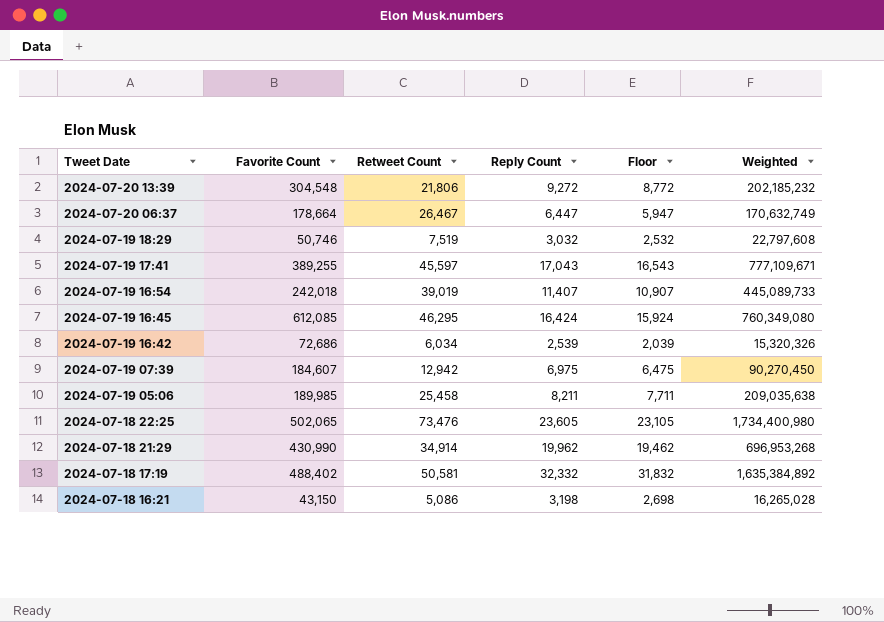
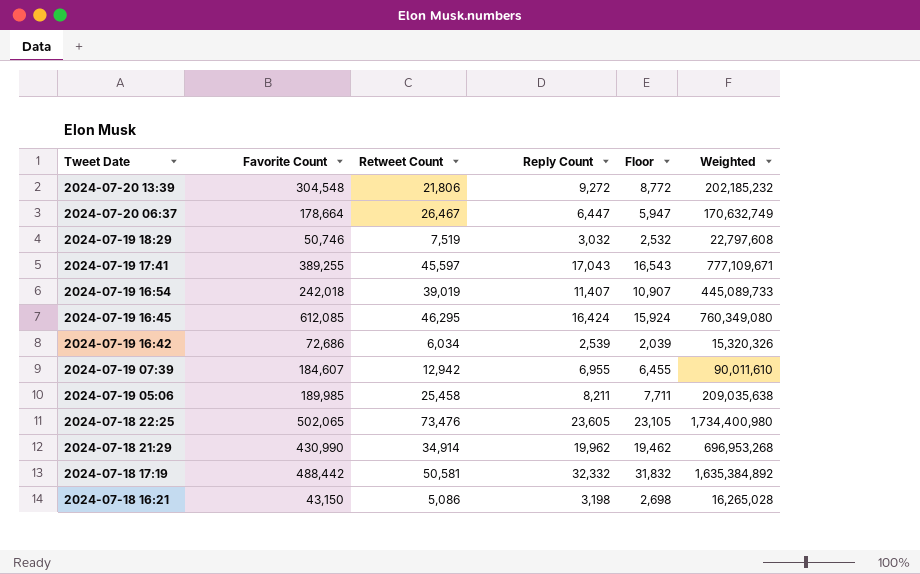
2024-07-19 07:39 | Reply Count: 6,975 -> 6,955
2024-07-19 07:39 | Floor: 6,475 -> 6,455
2024-07-19 07:39 | Weighted: 90,270,450 -> 90,011,610
2024-07-18 17:19 | Favorite Count: 488,402 -> 488,442

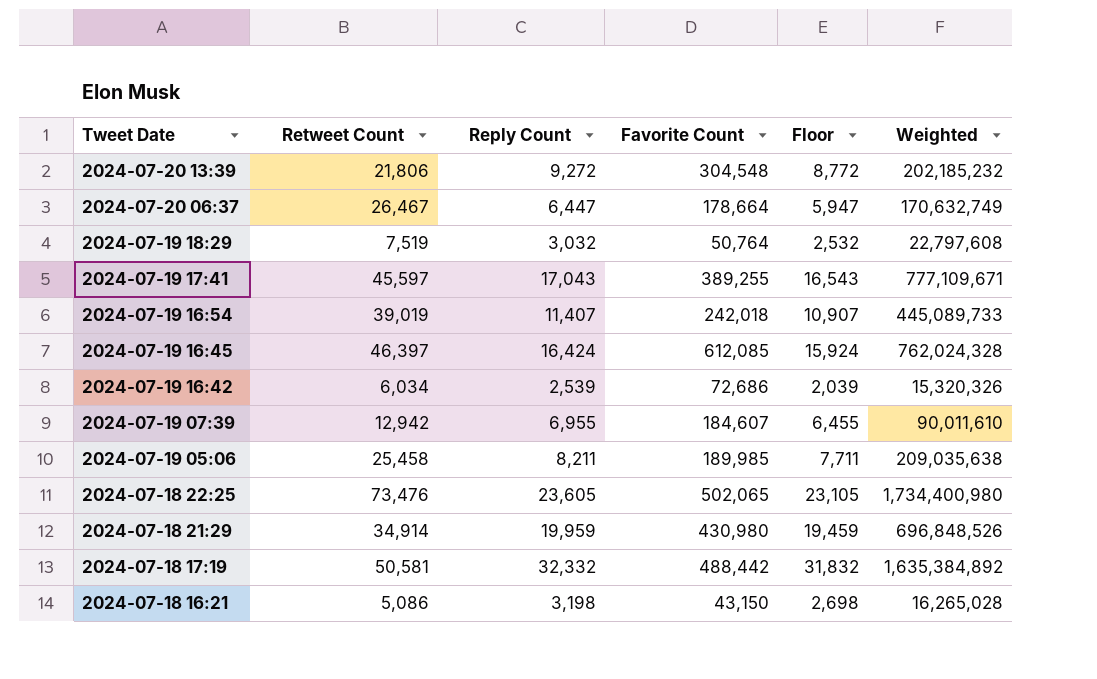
column Favorite Count | position: 2 -> 4
2024-07-19 18:29 | Favorite Count: 50,746 -> 50,764
2024-07-19 16:45 | Retweet Count: 46,295 -> 46,397
2024-07-19 16:45 | Weighted: 760,349,080 -> 762,024,328
2024-07-18 21:29 | Reply Count: 19,962 -> 19,959
2024-07-18 21:29 | Favorite Count: 430,990 -> 430,980
2024-07-18 21:29 | Floor: 19,462 -> 19,459
2024-07-18 21:29 | Weighted: 696,953,268 -> 696,848,526

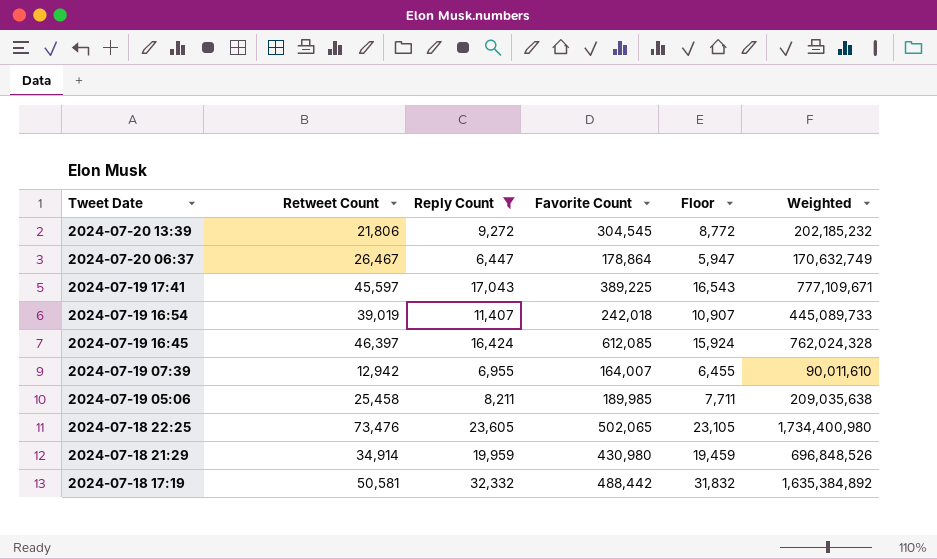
filter: none -> Reply Count >= 6,447
2024-07-20 13:39 | Favorite Count: 304,548 -> 304,545
2024-07-20 06:37 | Favorite Count: 178,664 -> 178,864
2024-07-19 17:41 | Favorite Count: 389,255 -> 389,225
2024-07-19 07:39 | Favorite Count: 184,607 -> 164,007

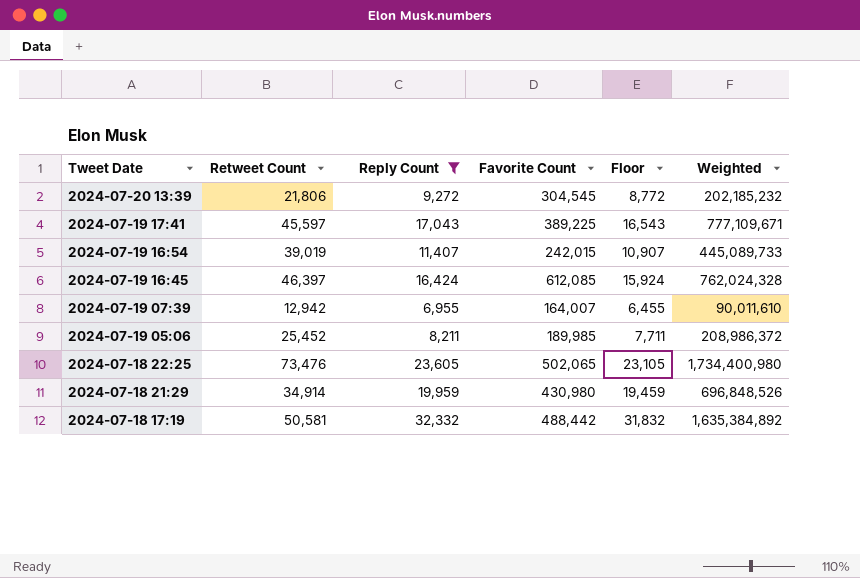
row 2024-07-20 06:37: 26,467 | 6,447 | 178,864 | 5,947 | 170,632,749 -> none
2024-07-19 16:54 | Favorite Count: 242,018 -> 242,015
2024-07-19 05:06 | Retweet Count: 25,458 -> 25,452
2024-07-19 05:06 | Weighted: 209,035,638 -> 208,986,372

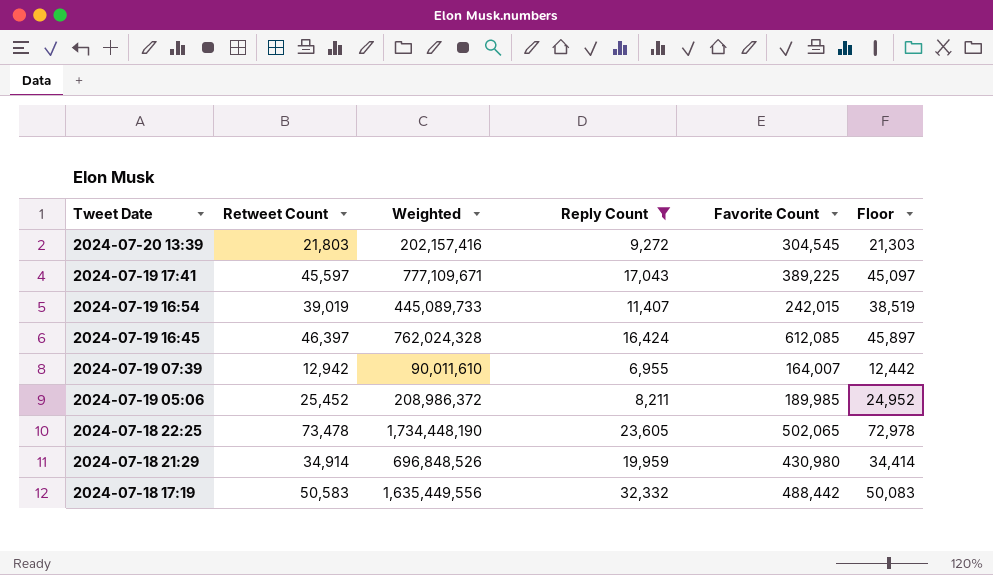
column Weighted | position: 6 -> 3
column Floor | formula: [Reply Count] - 500 -> [Retweet Count] - 500
2024-07-20 13:39 | Retweet Count: 21,806 -> 21,803
2024-07-20 13:39 | Weighted: 202,185,232 -> 202,157,416
2024-07-18 22:25 | Retweet Count: 73,476 -> 73,478
2024-07-18 22:25 | Weighted: 1,734,400,980 -> 1,734,448,190
2024-07-18 17:19 | Retweet Count: 50,581 -> 50,583
2024-07-18 17:19 | Weighted: 1,635,384,892 -> 1,635,449,556

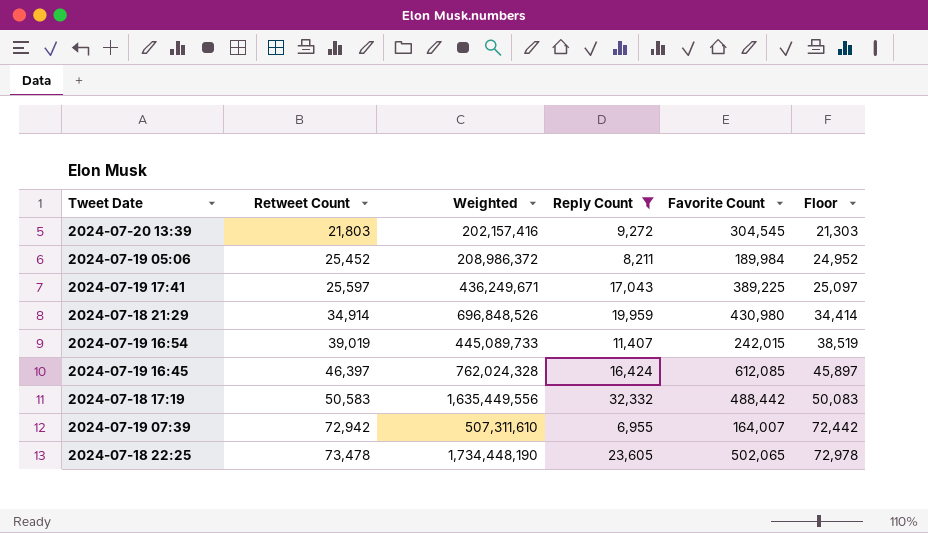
row order: Tweet Date descending -> Retweet Count ascending
2024-07-19 05:06 | Favorite Count: 189,985 -> 189,984
2024-07-19 17:41 | Retweet Count: 45,597 -> 25,597
2024-07-19 17:41 | Weighted: 777,109,671 -> 436,249,671
2024-07-19 17:41 | Floor: 45,097 -> 25,097
2024-07-19 07:39 | Retweet Count: 12,942 -> 72,942
2024-07-19 07:39 | Weighted: 90,011,610 -> 507,311,610
2024-07-19 07:39 | Floor: 12,442 -> 72,442

